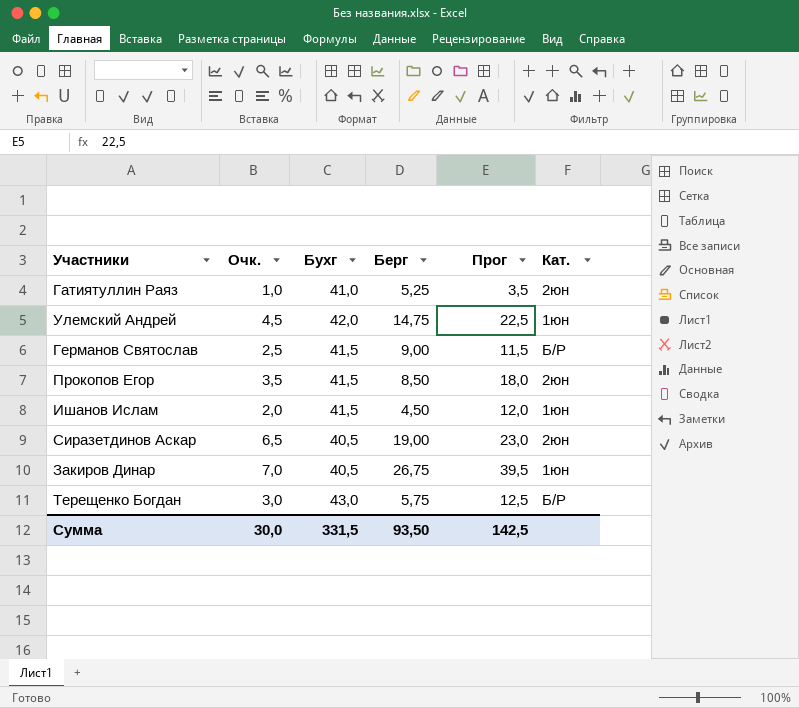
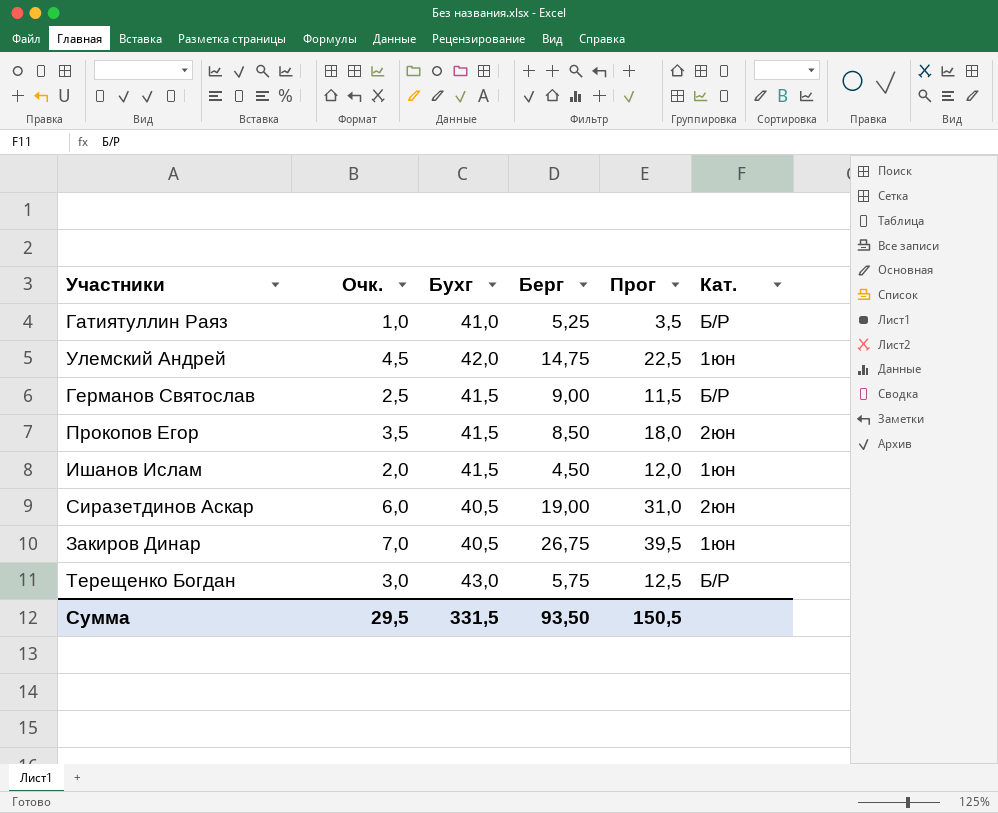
Гатиятуллин Раяз | Кат.: 2юн -> Б/Р
Сиразетдинов Аскар | Очк.: 6,5 -> 6,0
Сиразетдинов Аскар | Прог: 23,0 -> 31,0
Сумма | Очк.: 30,0 -> 29,5
Сумма | Прог: 142,5 -> 150,5

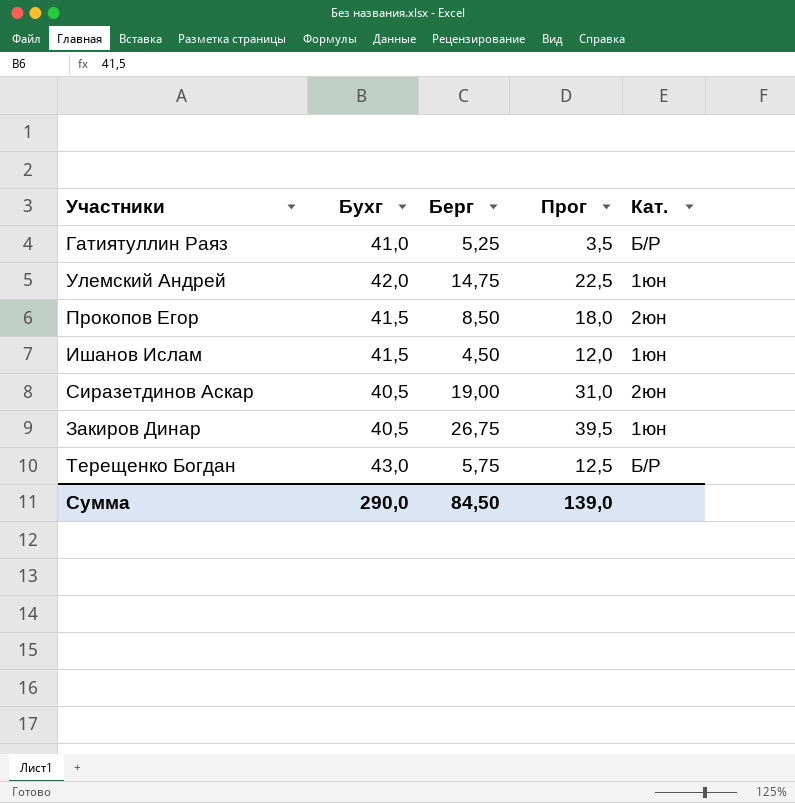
column Очк. | position: 2 -> none
row Германов Святослав: 2,5 | 41,5 | 9,00 | 11,5 | Б/Р -> none
Сумма | Бухг: 331,5 -> 290,0
Сумма | Берг: 93,50 -> 84,50
Сумма | Прог: 150,5 -> 139,0

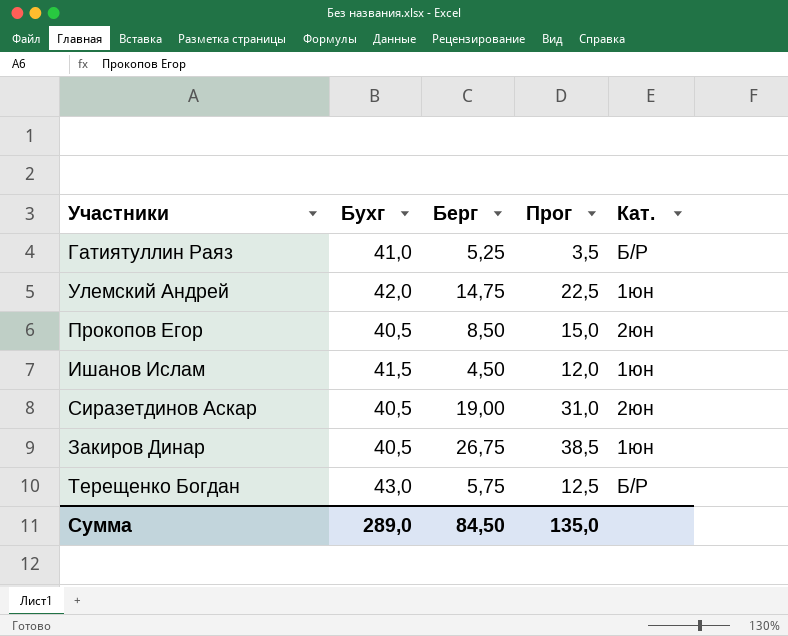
Прокопов Егор | Бухг: 41,5 -> 40,5
Прокопов Егор | Прог: 18,0 -> 15,0
Закиров Динар | Прог: 39,5 -> 38,5
Сумма | Бухг: 290,0 -> 289,0
Сумма | Прог: 139,0 -> 135,0

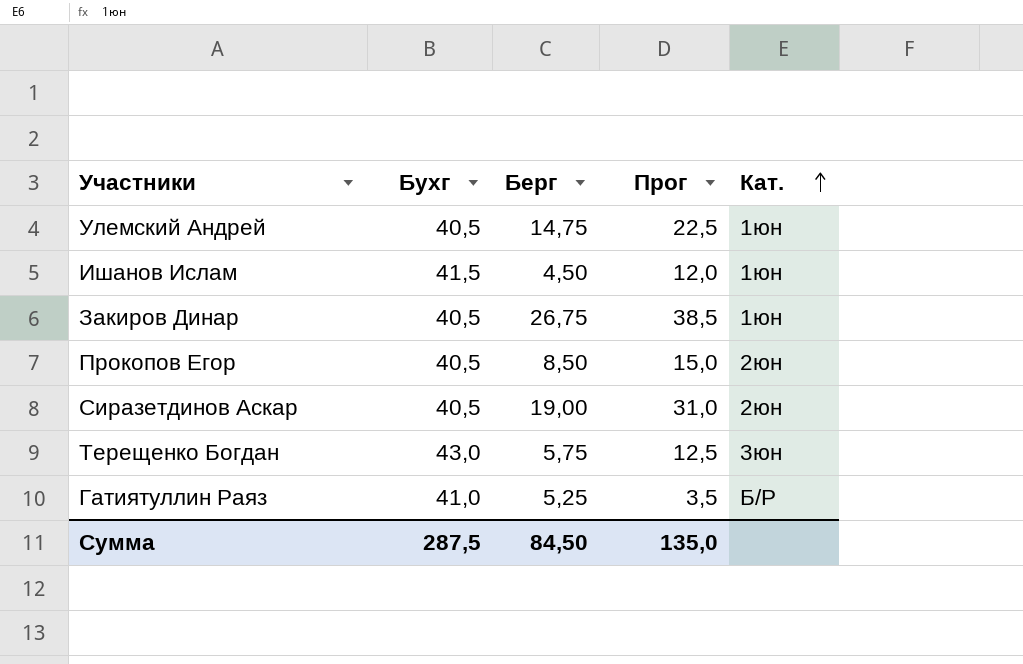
row order: none -> Кат. ascending
Улемский Андрей | Бухг: 42,0 -> 40,5
Терещенко Богдан | Кат.: Б/Р -> 3юн
Сумма | Бухг: 289,0 -> 287,5

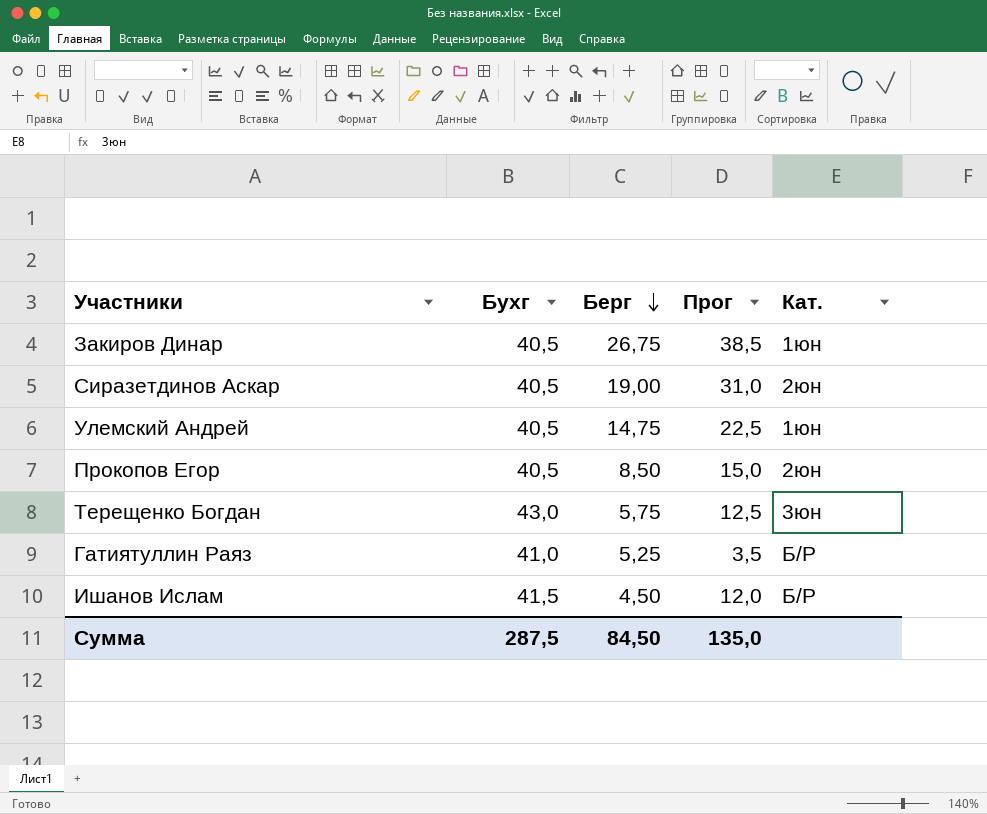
row order: Кат. ascending -> Берг descending
Ишанов Ислам | Кат.: 1юн -> Б/Р

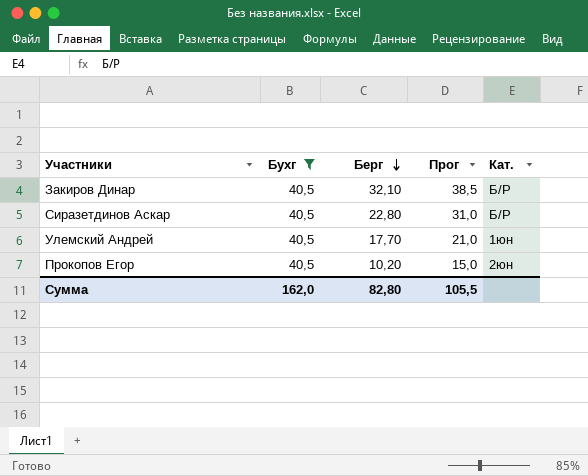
filter: none -> Бухг = 40,5
Закиров Динар | Берг: 26,75 -> 32,10
Закиров Динар | Кат.: 1юн -> Б/Р
Сиразетдинов Аскар | Берг: 19,00 -> 22,80
Сиразетдинов Аскар | Кат.: 2юн -> Б/Р
Улемский Андрей | Берг: 14,75 -> 17,70
Улемский Андрей | Прог: 22,5 -> 21,0
Прокопов Егор | Берг: 8,50 -> 10,20
Сумма | Бухг: 287,5 -> 162,0
Сумма | Берг: 84,50 -> 82,80
Сумма | Прог: 135,0 -> 105,5

